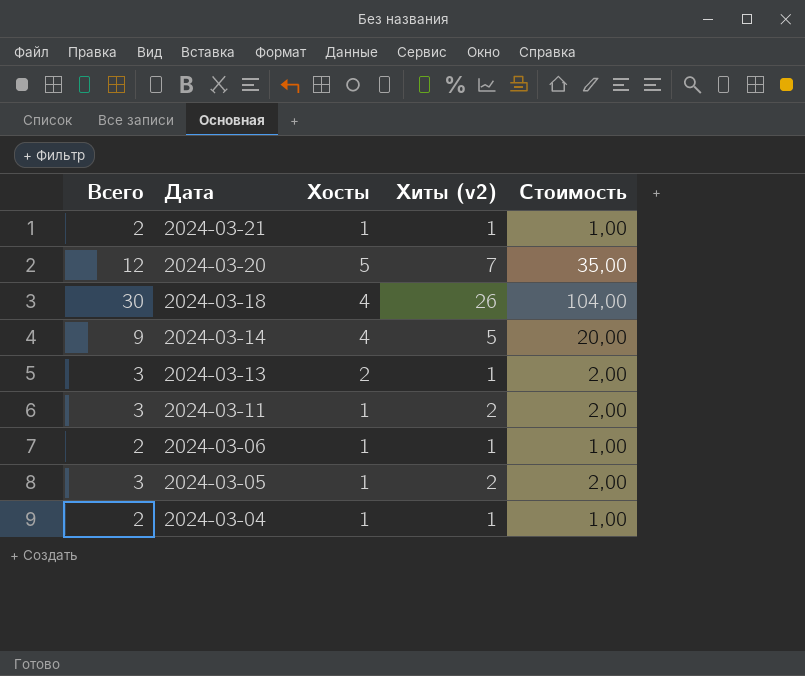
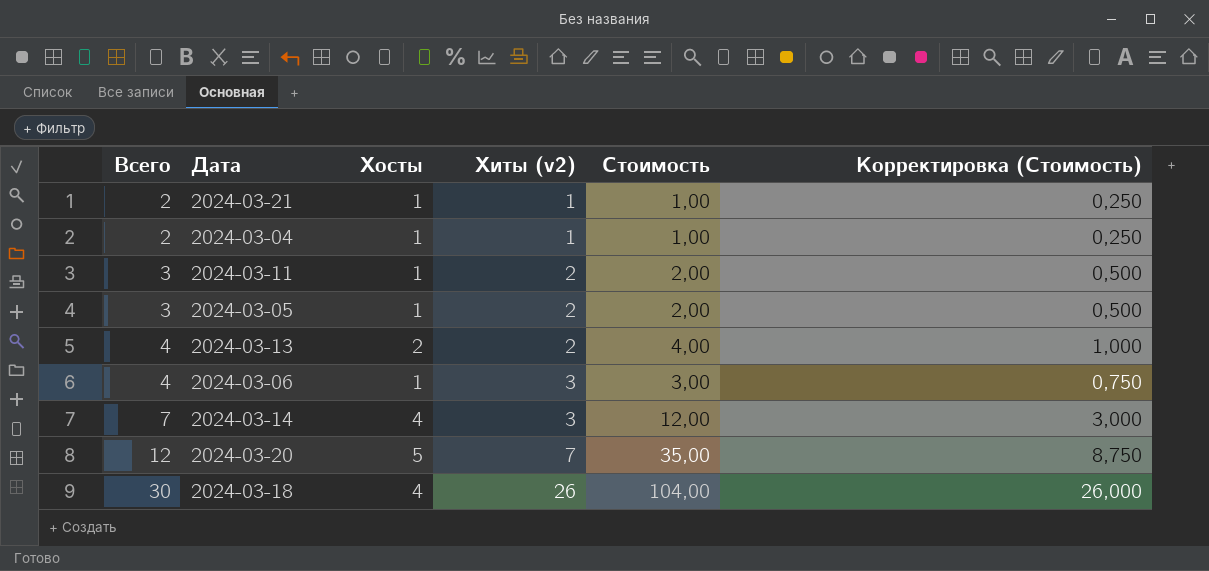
row order: Дата descending -> Всего ascending
column Корректировка (Стоимость) | formula: none -> [Стоимость] * 0,25
2024-03-13 | Всего: 3 -> 4
2024-03-13 | Хиты (v2): 1 -> 2
2024-03-13 | Стоимость: 2,00 -> 4,00
2024-03-06 | Всего: 2 -> 4
2024-03-06 | Хиты (v2): 1 -> 3
2024-03-06 | Стоимость: 1,00 -> 3,00
2024-03-14 | Всего: 9 -> 7
2024-03-14 | Хиты (v2): 5 -> 3
2024-03-14 | Стоимость: 20,00 -> 12,00

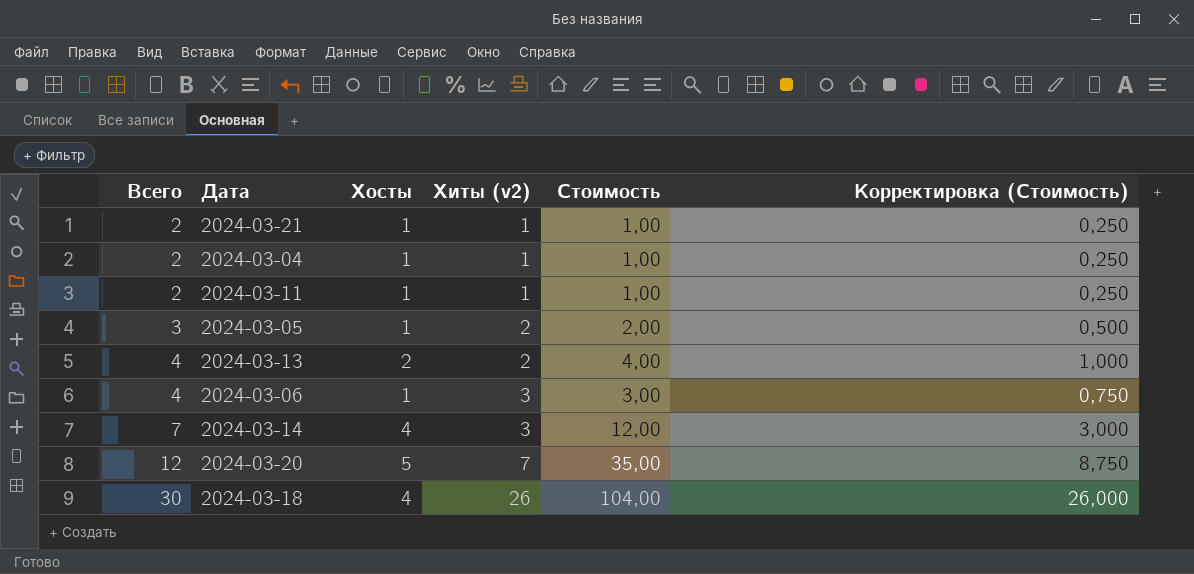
2024-03-11 | Всего: 3 -> 2
2024-03-11 | Хиты (v2): 2 -> 1
2024-03-11 | Стоимость: 2,00 -> 1,00
2024-03-11 | Корректировка (Стоимость): 0,500 -> 0,250

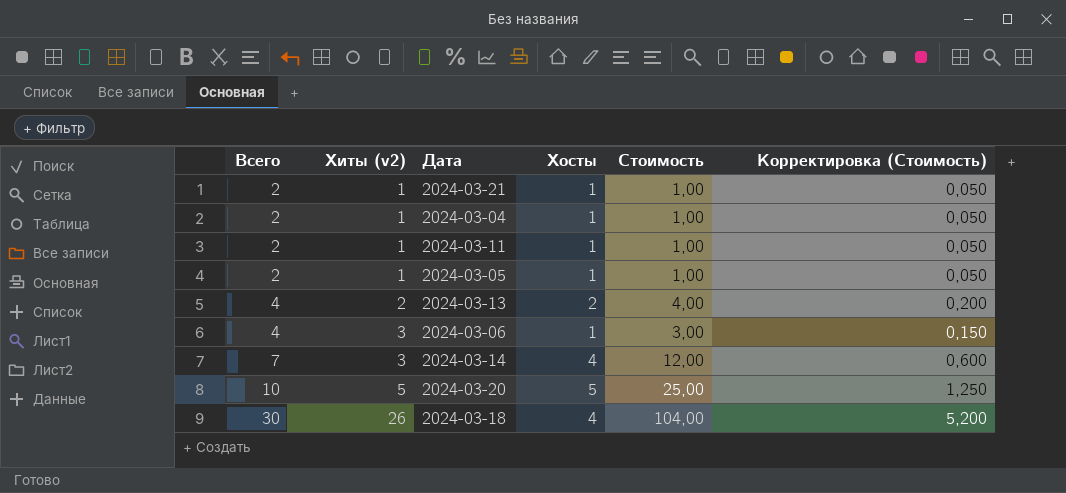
column Хиты (v2) | position: 4 -> 2
column Корректировка (Стоимость) | formula: [Стоимость] * 0,25 -> [Стоимость] * 0,05
2024-03-05 | Всего: 3 -> 2
2024-03-05 | Хиты (v2): 2 -> 1
2024-03-05 | Стоимость: 2,00 -> 1,00
2024-03-20 | Всего: 12 -> 10
2024-03-20 | Хиты (v2): 7 -> 5
2024-03-20 | Стоимость: 35,00 -> 25,00

